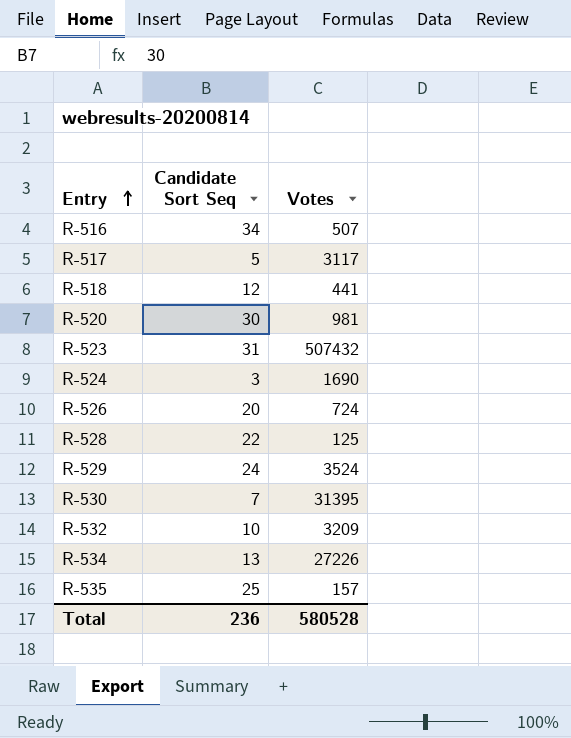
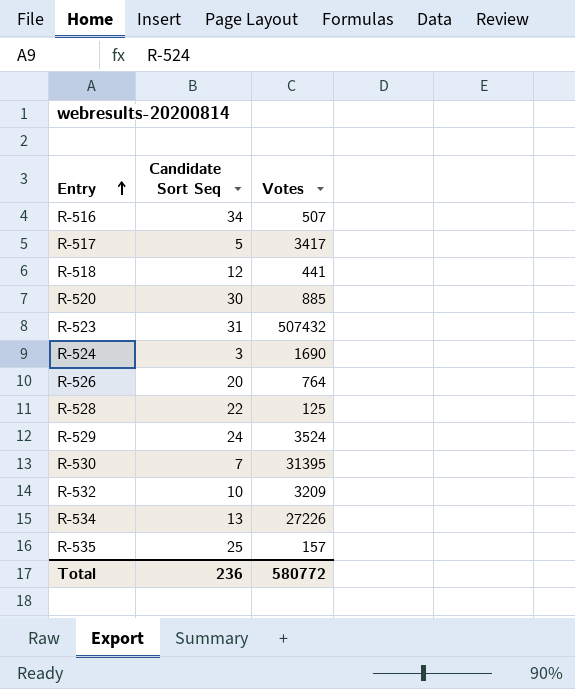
R-517 | Votes: 3117 -> 3417
R-520 | Votes: 981 -> 885
R-526 | Votes: 724 -> 764
Total | Votes: 580528 -> 580772

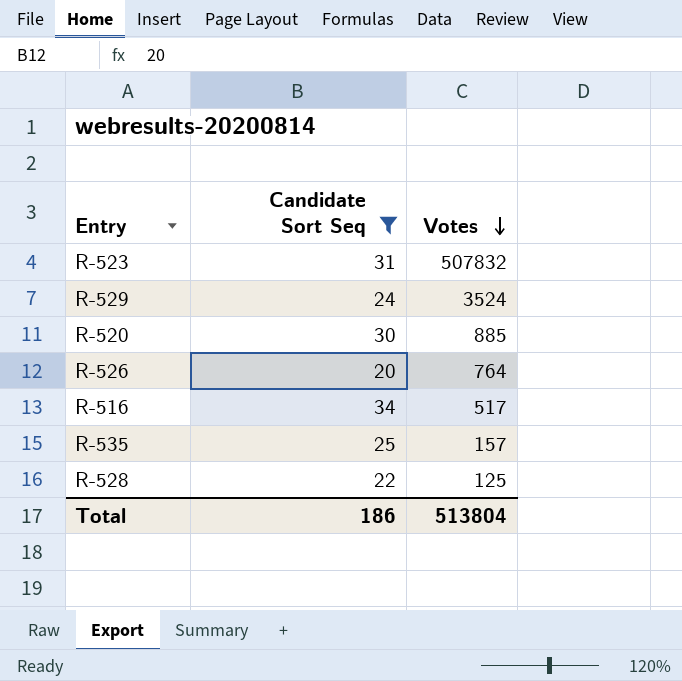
filter: none -> Candidate Sort Seq >= 20
row order: Entry ascending -> Votes descending
R-523 | Votes: 507432 -> 507832
R-516 | Votes: 507 -> 517
Total | Candidate Sort Seq: 236 -> 186
Total | Votes: 580772 -> 513804

